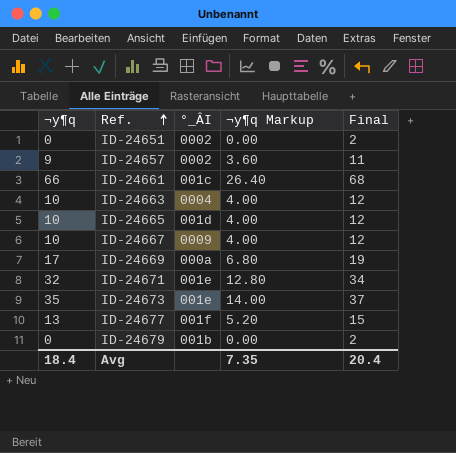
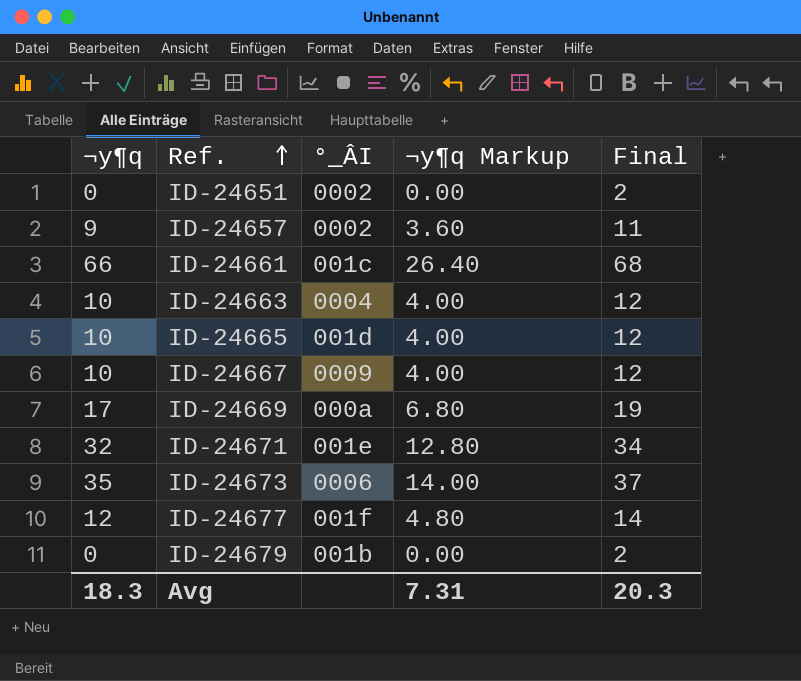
ID-24673 | °_ÂI: 001e -> 0006
ID-24677 | ¬y¶q: 13 -> 12
ID-24677 | ¬y¶q Markup: 5.20 -> 4.80
ID-24677 | Final: 15 -> 14
Avg | ¬y¶q: 18.4 -> 18.3
Avg | ¬y¶q Markup: 7.35 -> 7.31
Avg | Final: 20.4 -> 20.3

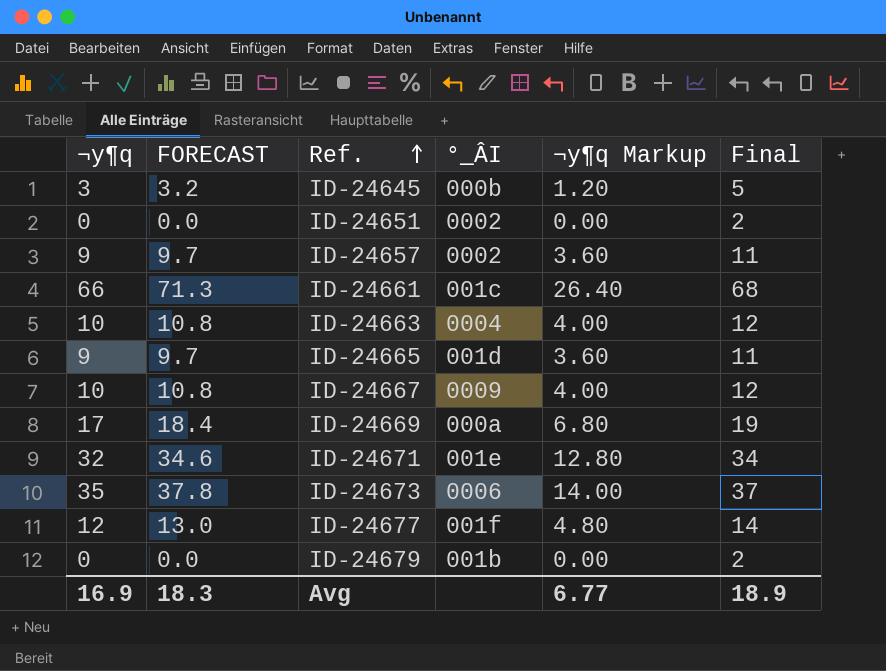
column FORECAST | formula: none -> [¬y¶q] * 1.08
row ID-24645: none -> 3 | 3.2 | 000b | 1.20 | 5
ID-24665 | ¬y¶q: 10 -> 9
ID-24665 | ¬y¶q Markup: 4.00 -> 3.60
ID-24665 | Final: 12 -> 11
Avg | ¬y¶q: 18.3 -> 16.9
Avg | ¬y¶q Markup: 7.31 -> 6.77
Avg | Final: 20.3 -> 18.9

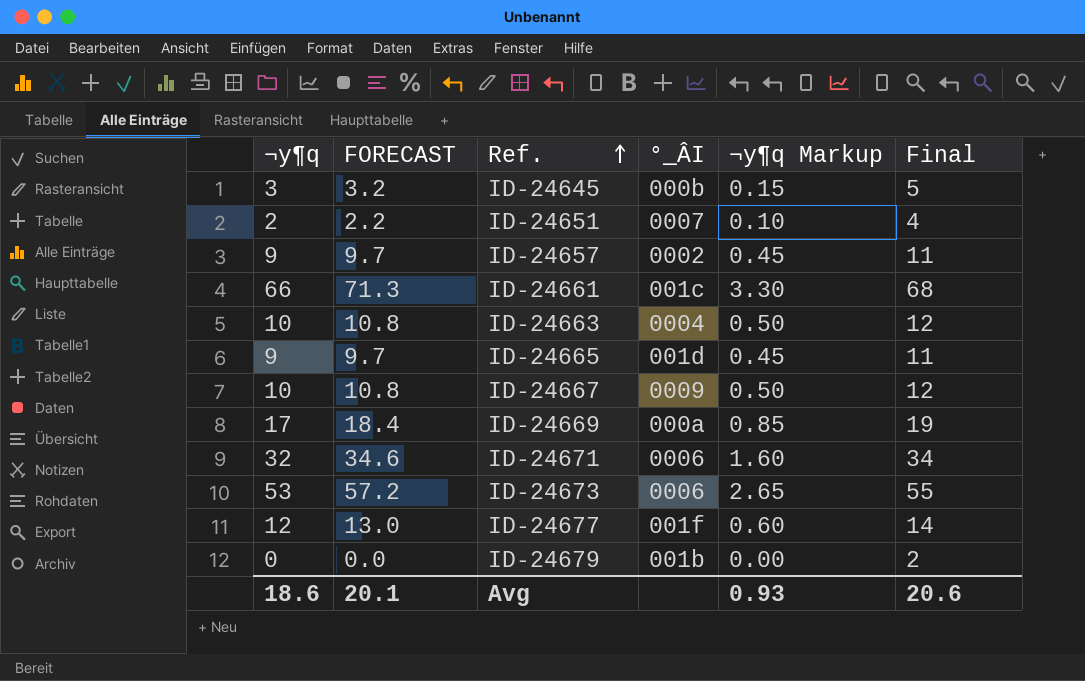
column ¬y¶q Markup | formula: [¬y¶q] * 0.4 -> [¬y¶q] * 0.05
ID-24651 | ¬y¶q: 0 -> 2
ID-24651 | FORECAST: 0.0 -> 2.2
ID-24651 | °_ÂI: 0002 -> 0007
ID-24651 | Final: 2 -> 4
ID-24671 | °_ÂI: 001e -> 0006
ID-24673 | ¬y¶q: 35 -> 53
ID-24673 | FORECAST: 37.8 -> 57.2
ID-24673 | Final: 37 -> 55
Avg | ¬y¶q: 16.9 -> 18.6
Avg | FORECAST: 18.3 -> 20.1
Avg | ¬y¶q Markup: 6.77 -> 0.93
Avg | Final: 18.9 -> 20.6

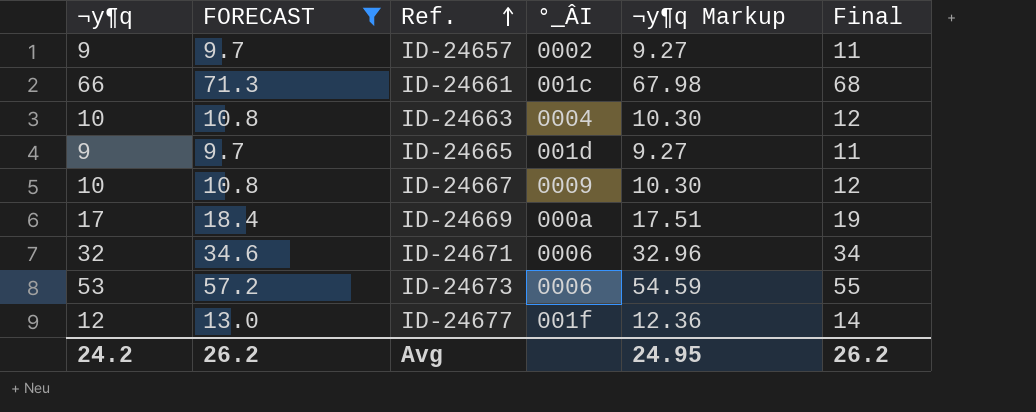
filter: none -> FORECAST >= 9.7
column ¬y¶q Markup | formula: [¬y¶q] * 0.05 -> [¬y¶q] * 1.03
Avg | ¬y¶q: 18.6 -> 24.2
Avg | FORECAST: 20.1 -> 26.2
Avg | ¬y¶q Markup: 0.93 -> 24.95
Avg | Final: 20.6 -> 26.2

